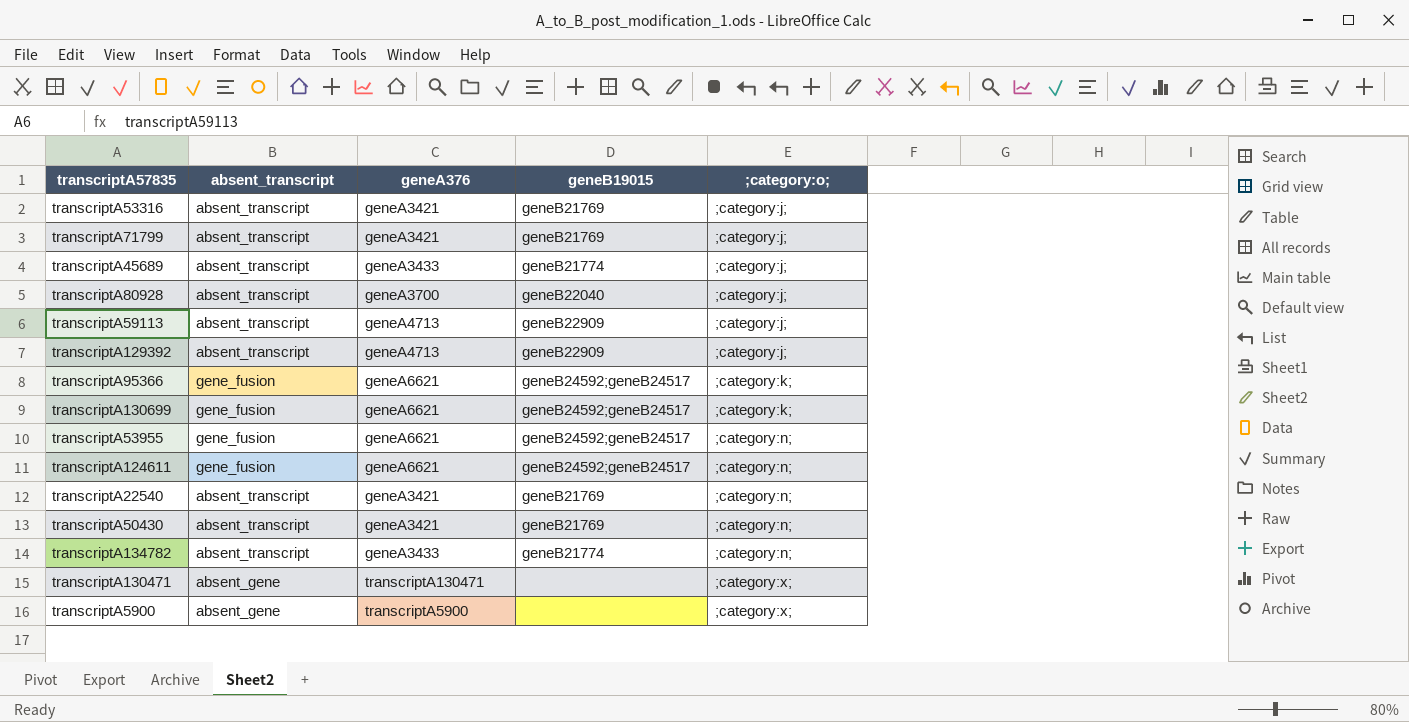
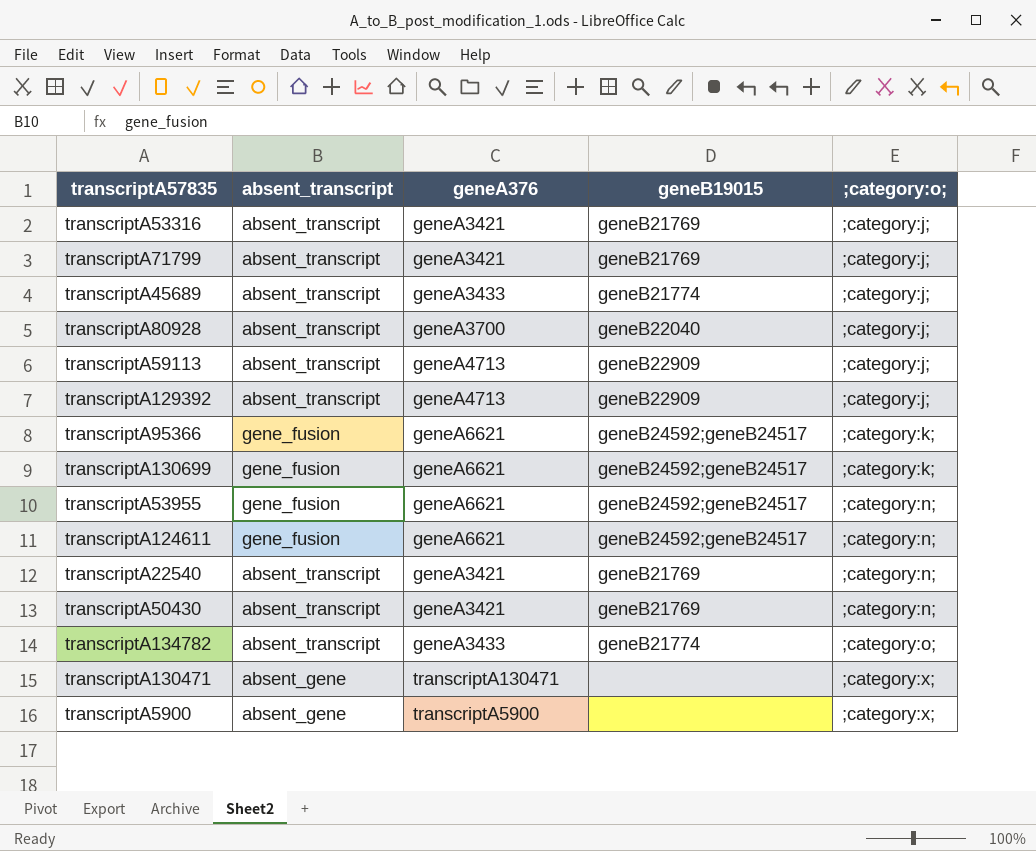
transcriptA134782 | ;category:o;: ;category:n; -> ;category:o;

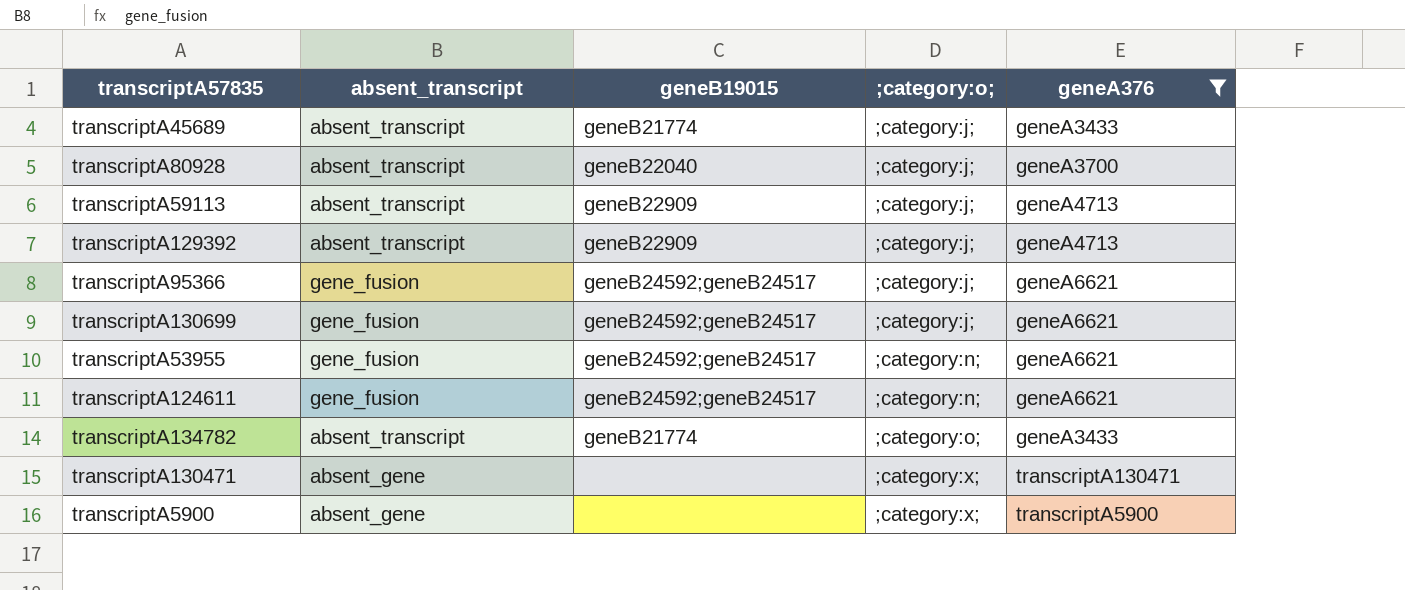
filter: none -> geneA376 != geneA3421
column geneA376 | position: 3 -> 5
transcriptA95366 | ;category:o;: ;category:k; -> ;category:j;
transcriptA130699 | ;category:o;: ;category:k; -> ;category:j;

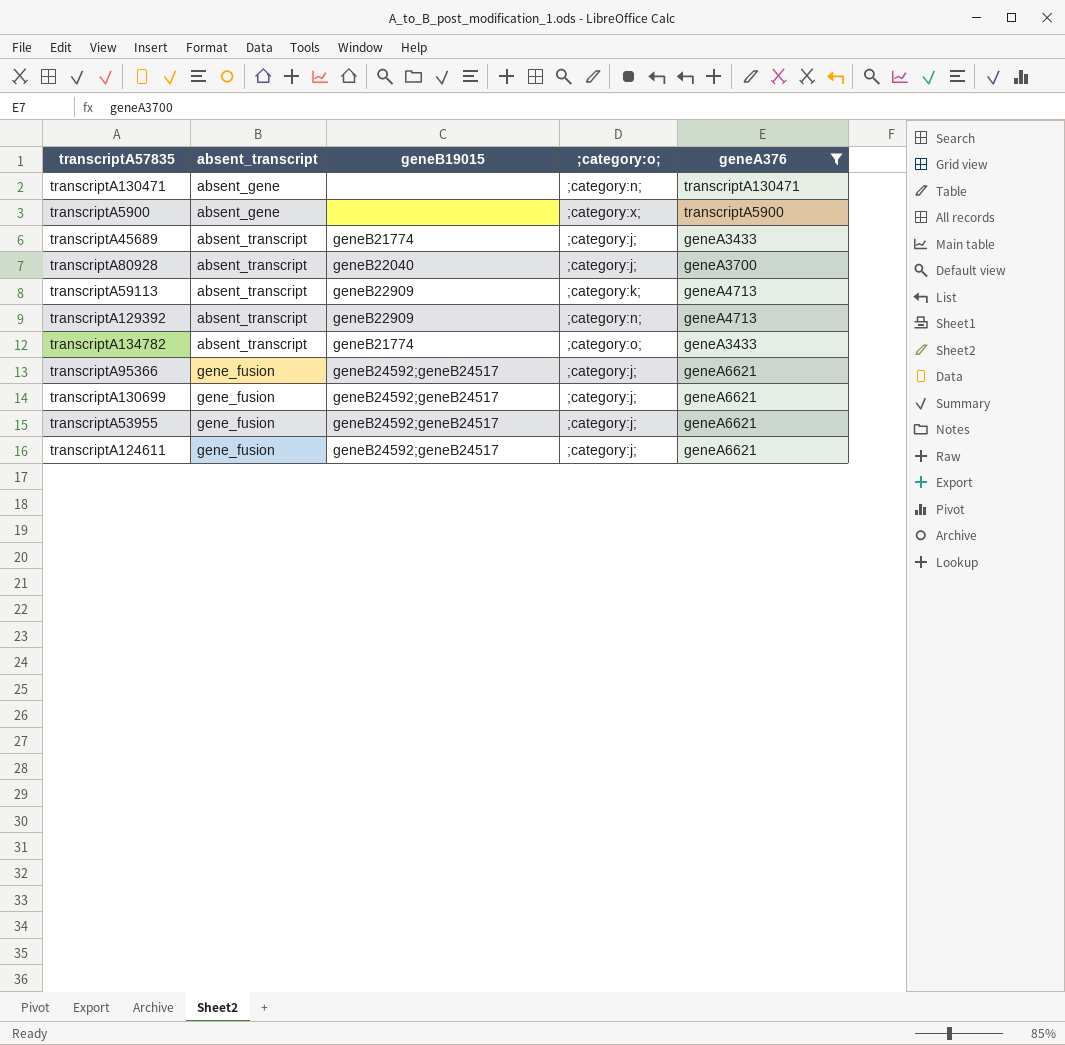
row order: ;category:o; ascending -> absent_transcript ascending
transcriptA130471 | ;category:o;: ;category:x; -> ;category:n;
transcriptA59113 | ;category:o;: ;category:j; -> ;category:k;
transcriptA129392 | ;category:o;: ;category:j; -> ;category:n;
transcriptA53955 | ;category:o;: ;category:n; -> ;category:j;
transcriptA124611 | ;category:o;: ;category:n; -> ;category:j;

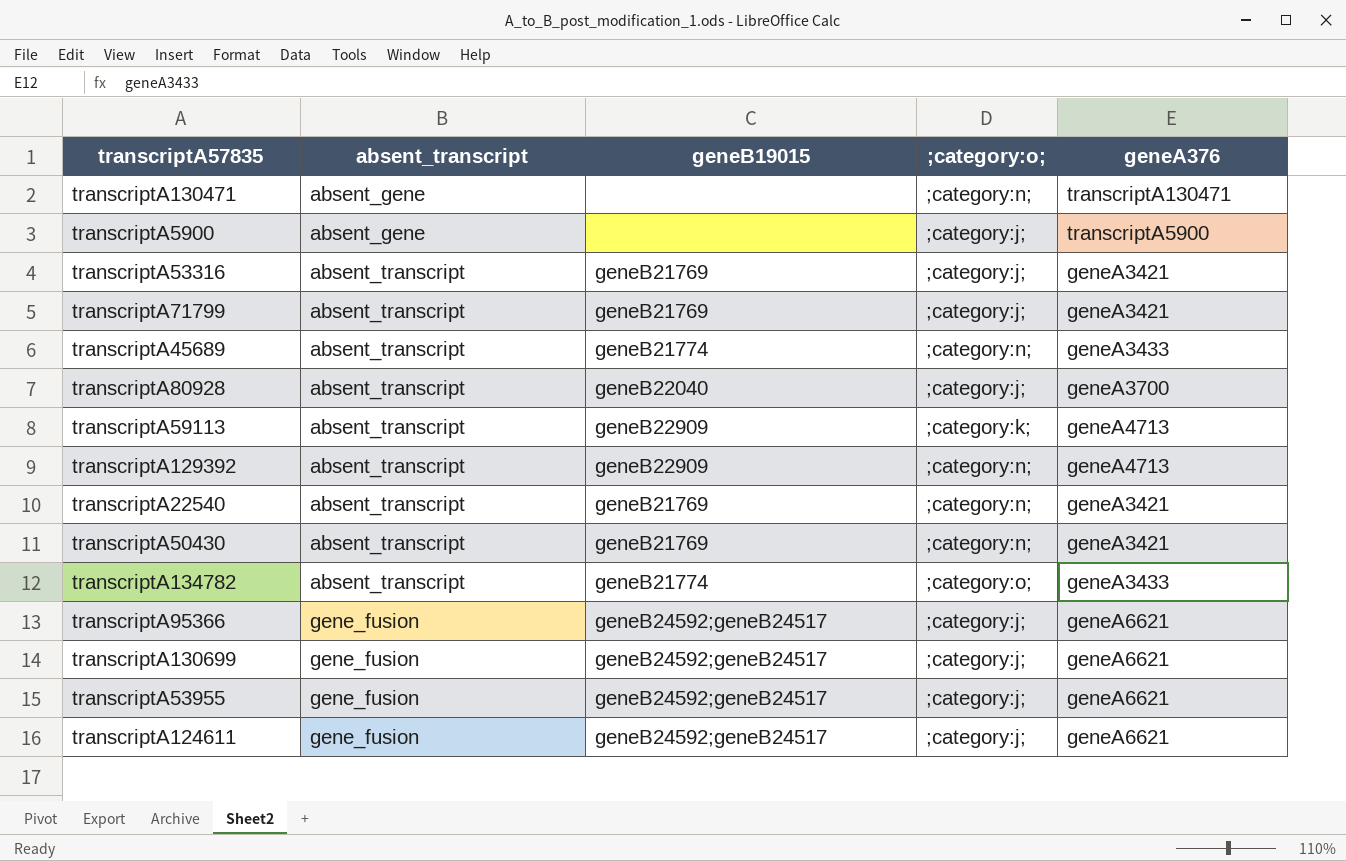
filter: geneA376 != geneA3421 -> none
transcriptA5900 | ;category:o;: ;category:x; -> ;category:j;
transcriptA45689 | ;category:o;: ;category:j; -> ;category:n;

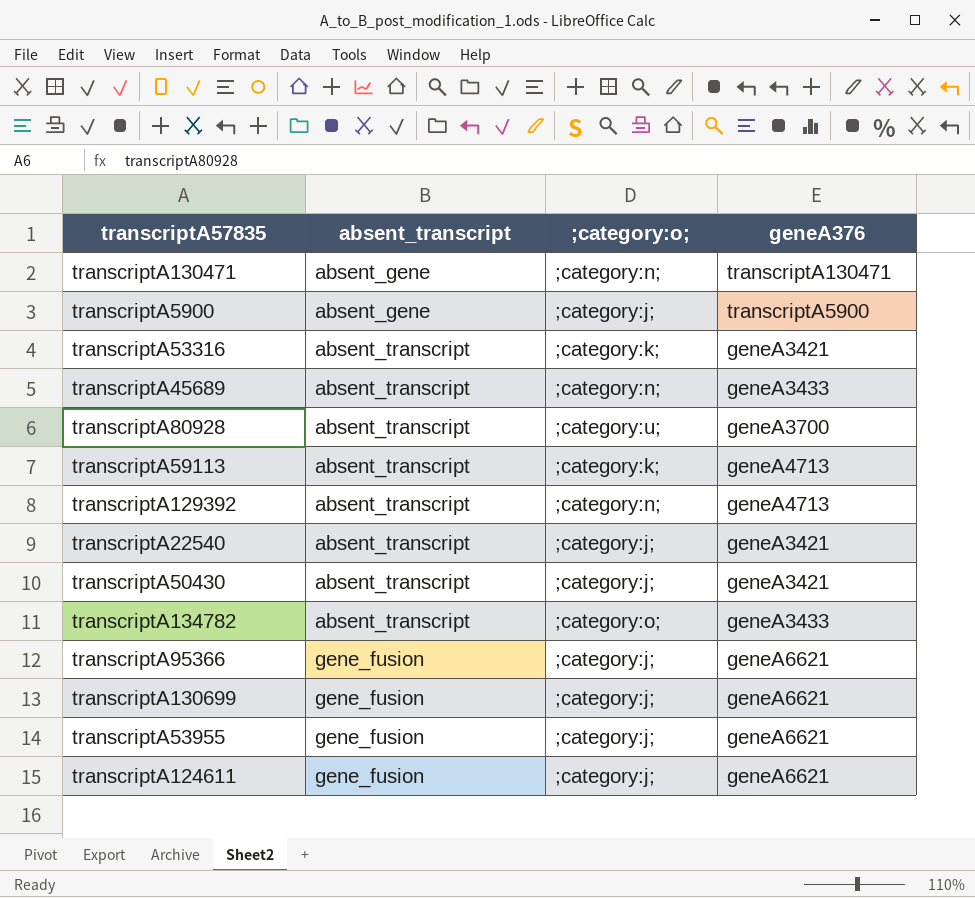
column geneB19015 | position: 3 -> none
row transcriptA71799: absent_transcript | geneB21769 | ;category:j; | geneA3421 -> none
transcriptA53316 | ;category:o;: ;category:j; -> ;category:k;
transcriptA80928 | ;category:o;: ;category:j; -> ;category:u;
transcriptA22540 | ;category:o;: ;category:n; -> ;category:j;
transcriptA50430 | ;category:o;: ;category:n; -> ;category:j;

